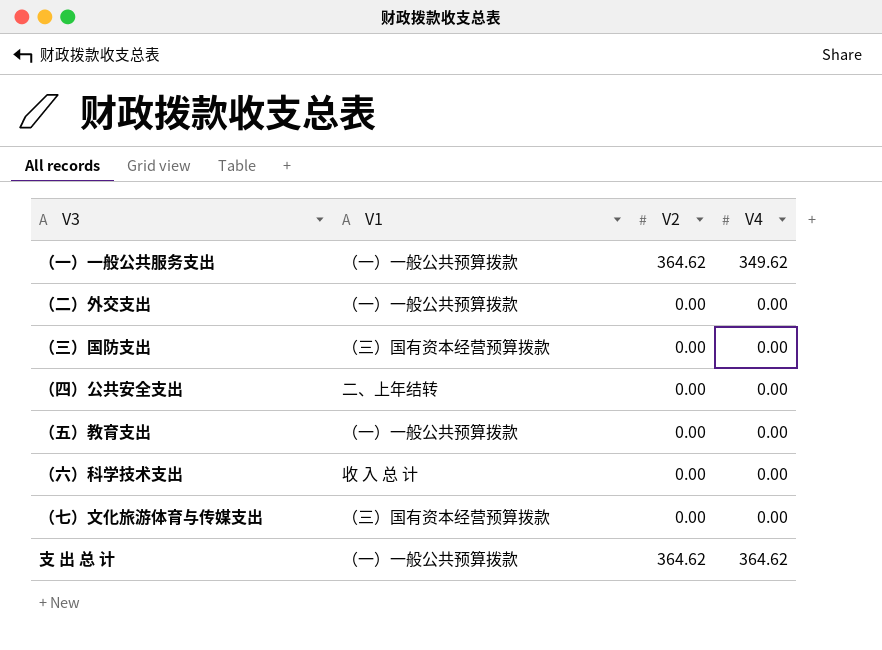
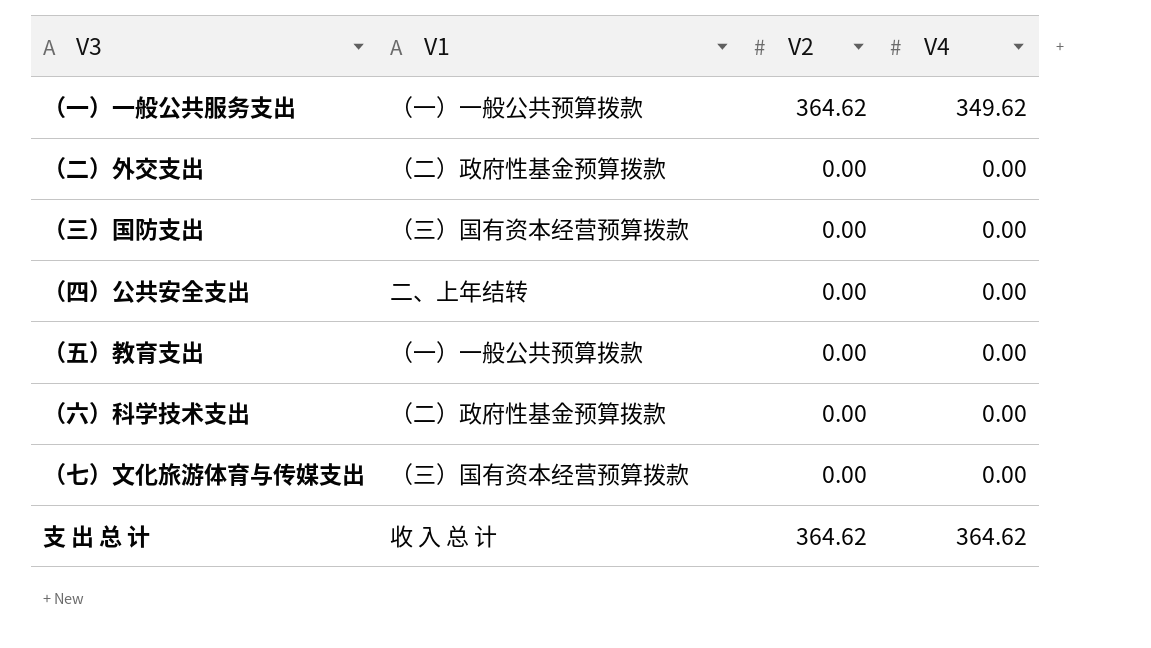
（二）外交支出 | V1: （一）一般公共预算拨款 -> （二）政府性基金预算拨款
（六）科学技术支出 | V1: 收 入 总 计 -> （二）政府性基金预算拨款
支 出 总 计 | V1: （一）一般公共预算拨款 -> 收 入 总 计

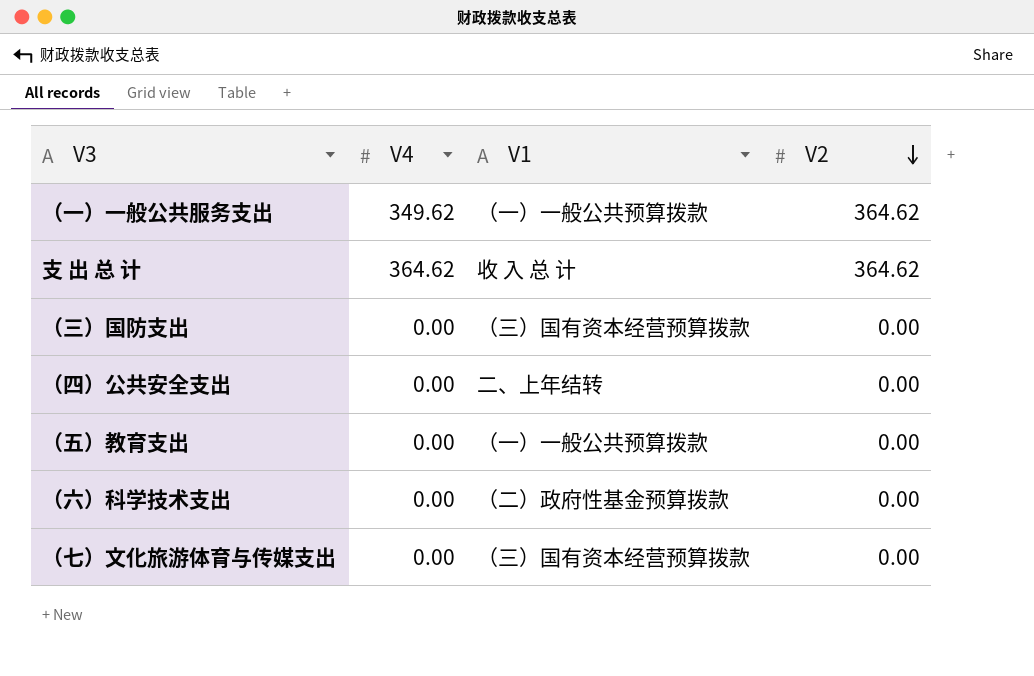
row order: none -> V2 descending
column V4 | position: 4 -> 2
row （二）外交支出: （二）政府性基金预算拨款 | 0.00 | 0.00 -> none

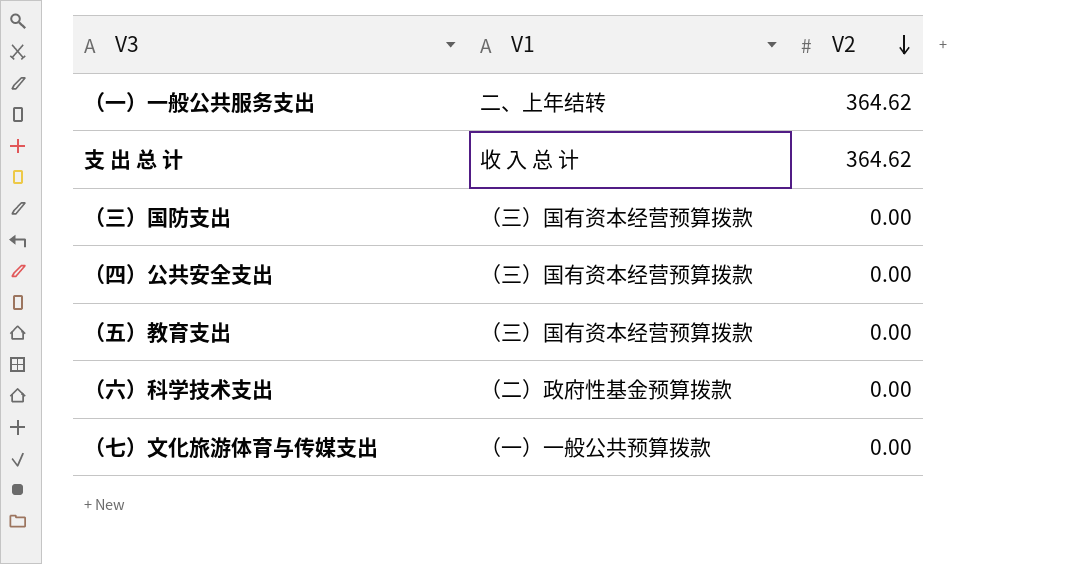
column V4 | position: 2 -> none
（一）一般公共服务支出 | V1: （一）一般公共预算拨款 -> 二、上年结转
（四）公共安全支出 | V1: 二、上年结转 -> （三）国有资本经营预算拨款
（五）教育支出 | V1: （一）一般公共预算拨款 -> （三）国有资本经营预算拨款
（七）文化旅游体育与传媒支出 | V1: （三）国有资本经营预算拨款 -> （一）一般公共预算拨款

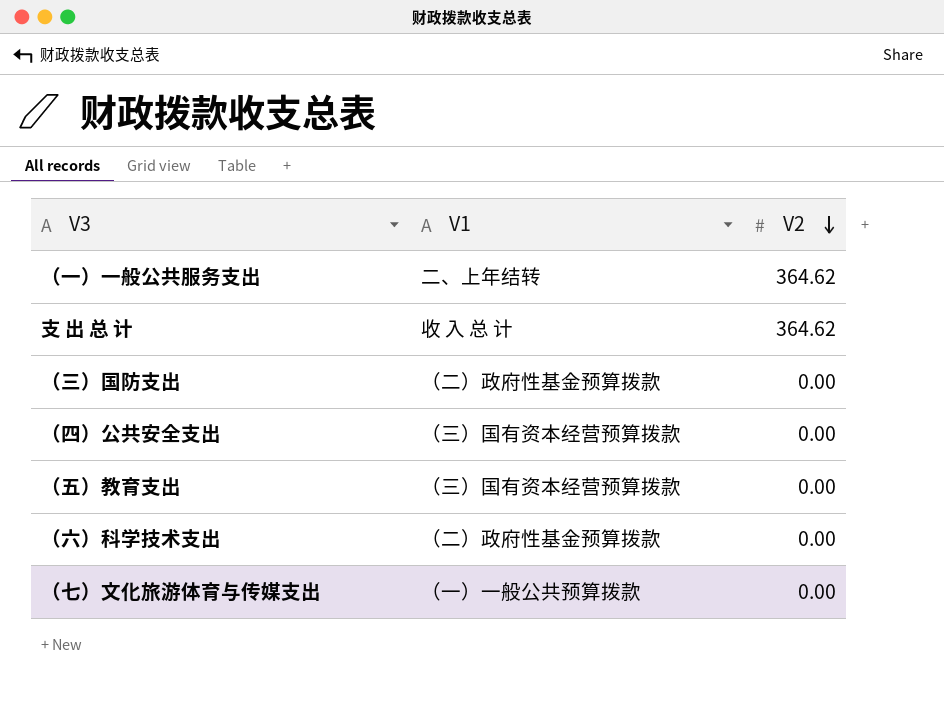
（三）国防支出 | V1: （三）国有资本经营预算拨款 -> （二）政府性基金预算拨款

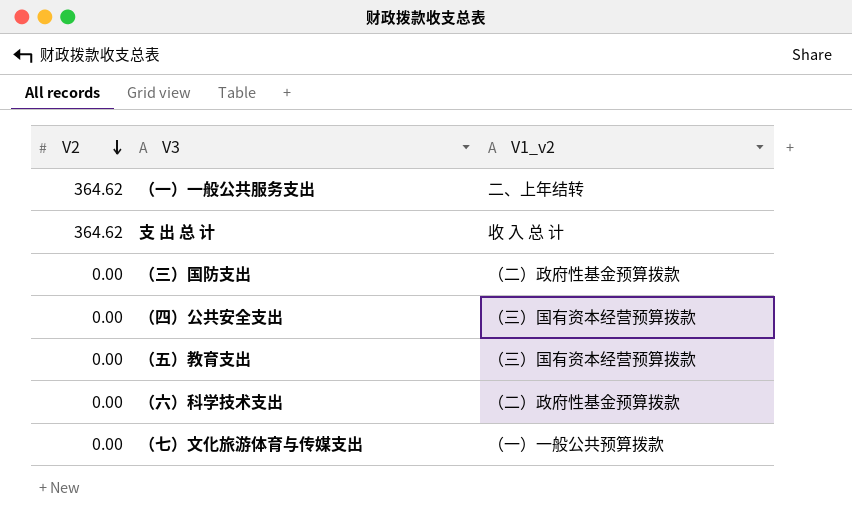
column V2 | position: 3 -> 1
column name: V1 -> V1_v2

